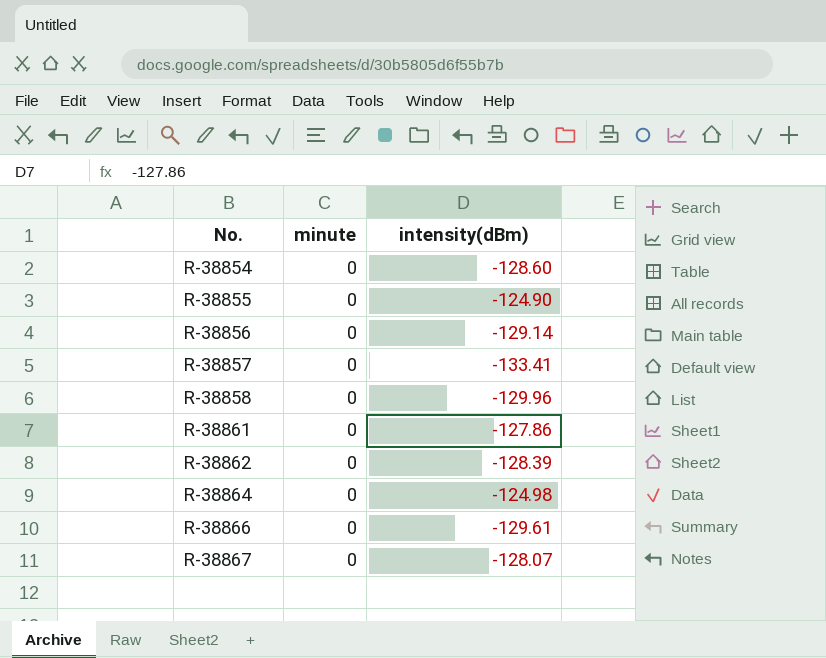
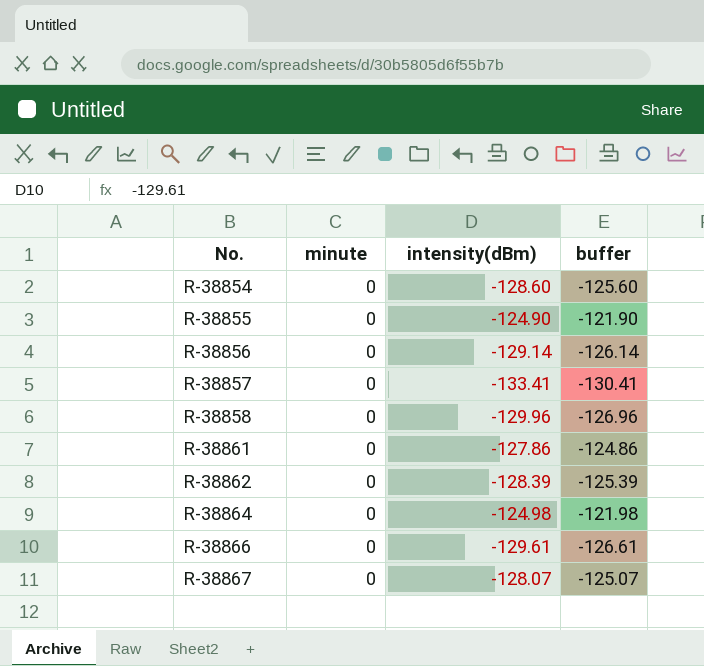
column buffer | formula: none -> [intensity(dBm)] + 3

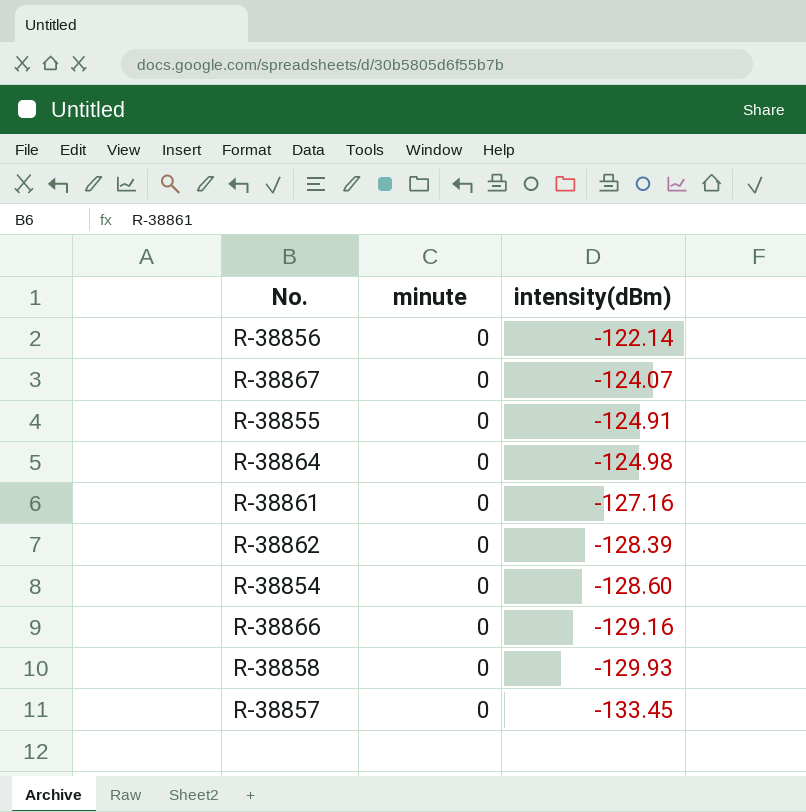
row order: No. ascending -> intensity(dBm) descending
column buffer | formula: [intensity(dBm)] + 3 -> none
R-38856 | intensity(dBm): -129.14 -> -122.14
R-38867 | intensity(dBm): -128.07 -> -124.07
R-38855 | intensity(dBm): -124.90 -> -124.91
R-38861 | intensity(dBm): -127.86 -> -127.16
R-38866 | intensity(dBm): -129.61 -> -129.16
R-38858 | intensity(dBm): -129.96 -> -129.93
R-38857 | intensity(dBm): -133.41 -> -133.45

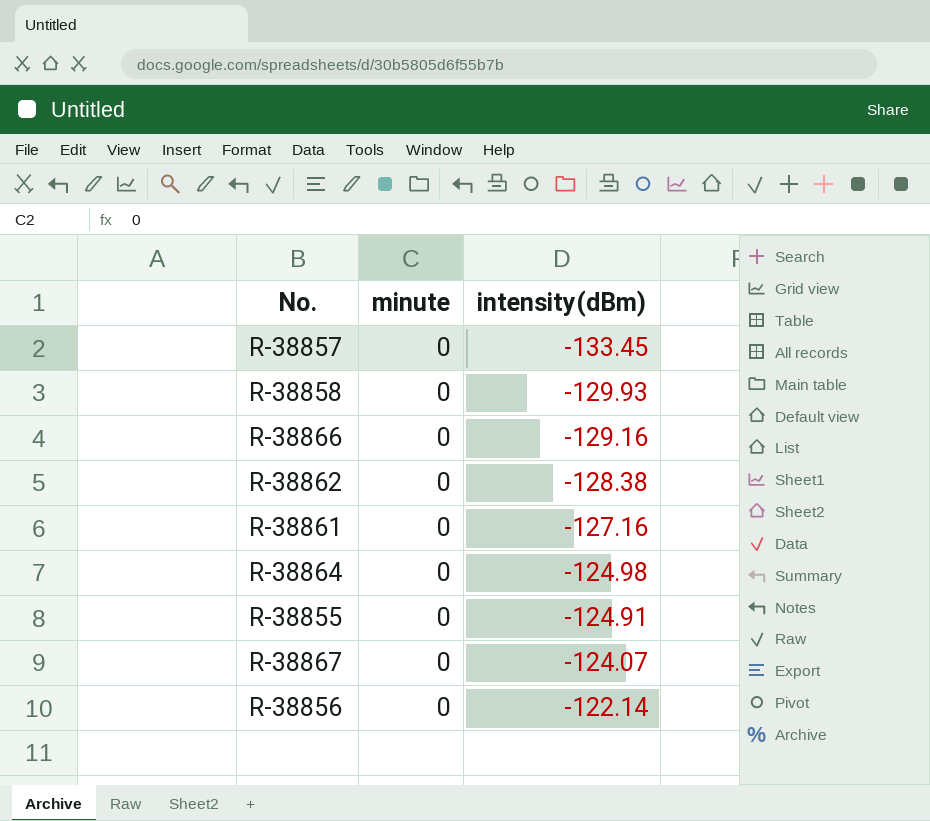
row order: intensity(dBm) descending -> intensity(dBm) ascending
row R-38854: 0 | -128.60 -> none
R-38862 | intensity(dBm): -128.39 -> -128.38

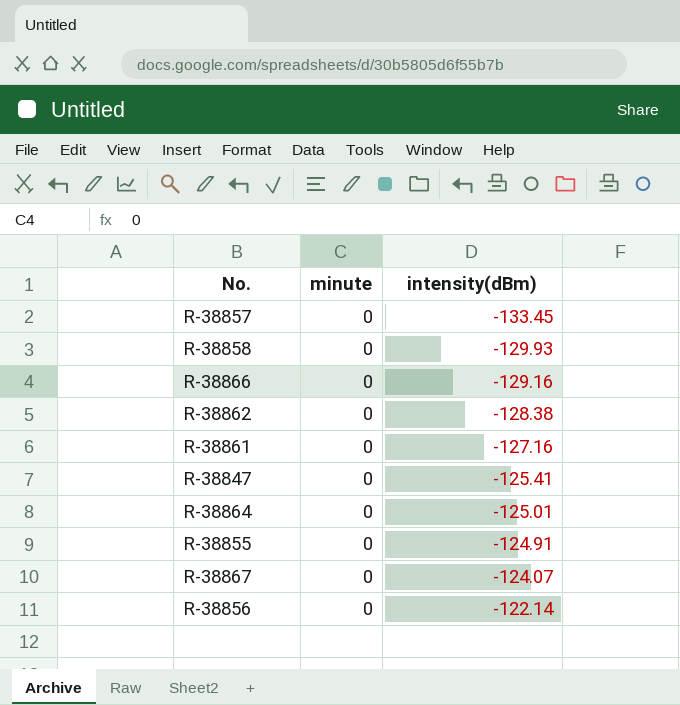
row R-38847: none -> 0 | -125.41
R-38864 | intensity(dBm): -124.98 -> -125.01

